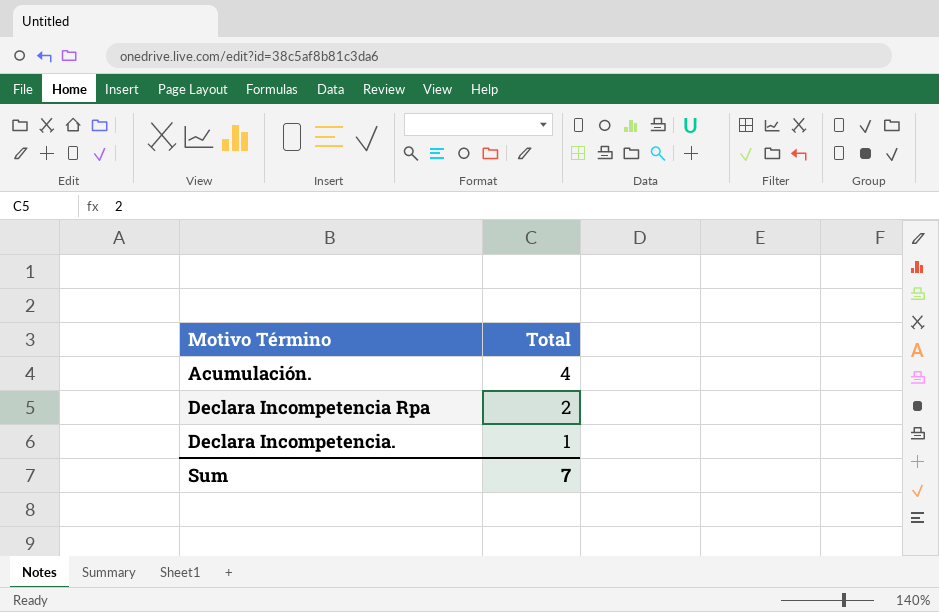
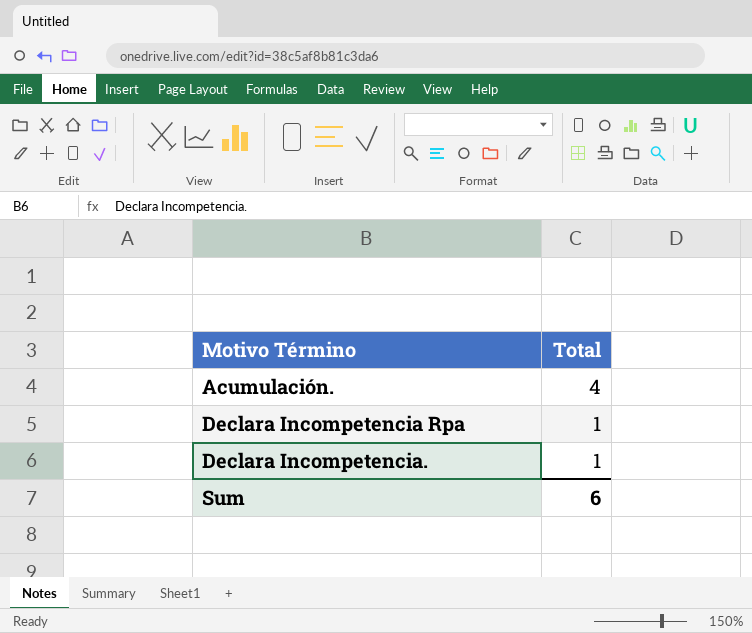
Declara Incompetencia Rpa | Total: 2 -> 1
Sum | Total: 7 -> 6

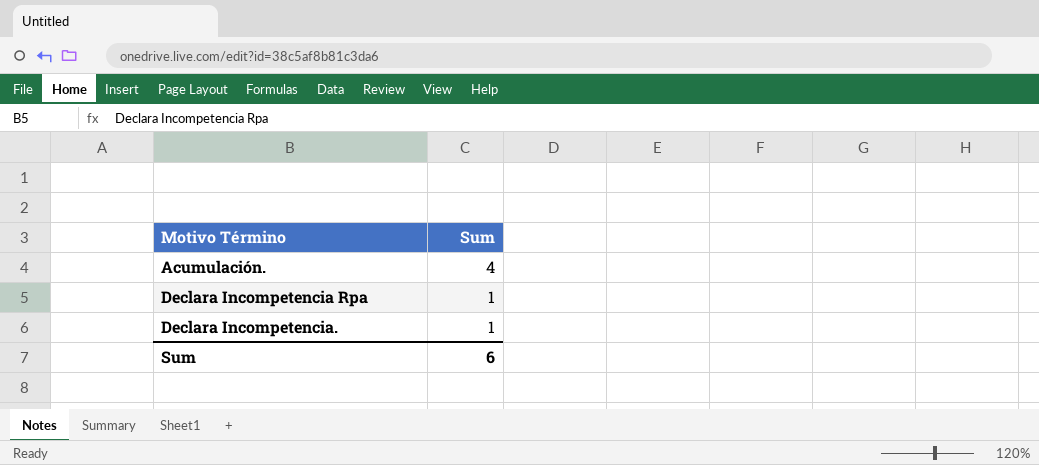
column name: Total -> Sum

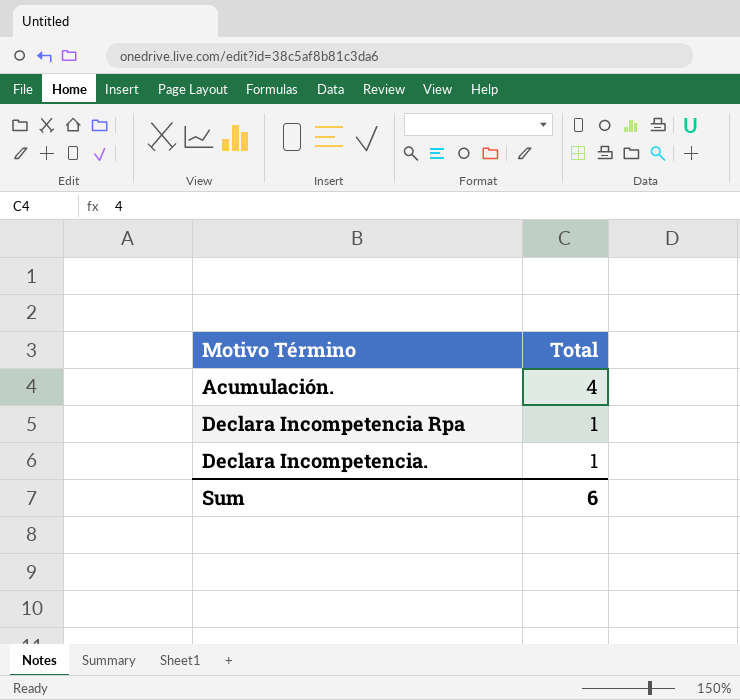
column name: Sum -> Total

